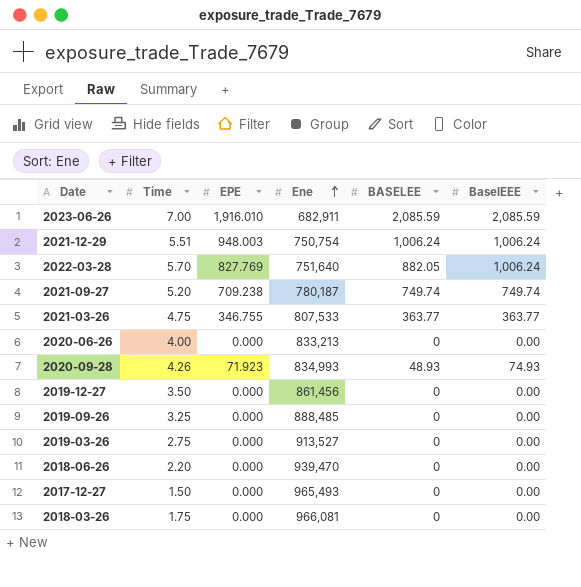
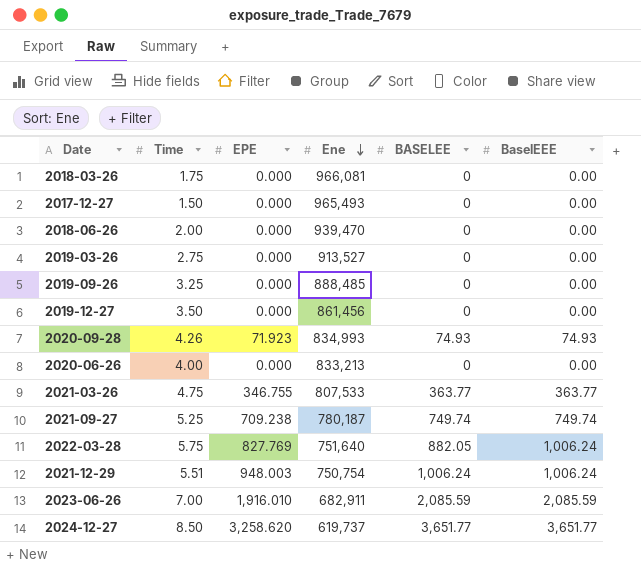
row order: Ene ascending -> Ene descending
2018-06-26 | Time: 2.20 -> 2.00
2020-09-28 | BASELEE: 48.93 -> 74.93
2021-09-27 | Time: 5.20 -> 5.25
2022-03-28 | Time: 5.70 -> 5.75
row 2024-12-27: none -> 8.50 | 3,258.620 | 619,737 | 3,651.77 | 3,651.77

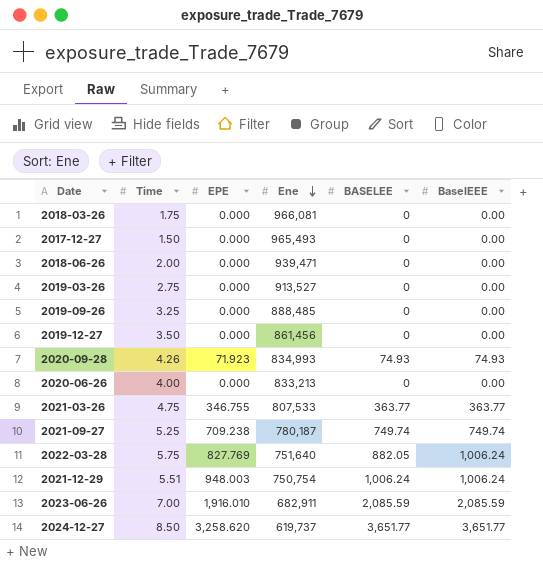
2018-06-26 | Ene: 939,470 -> 939,471

